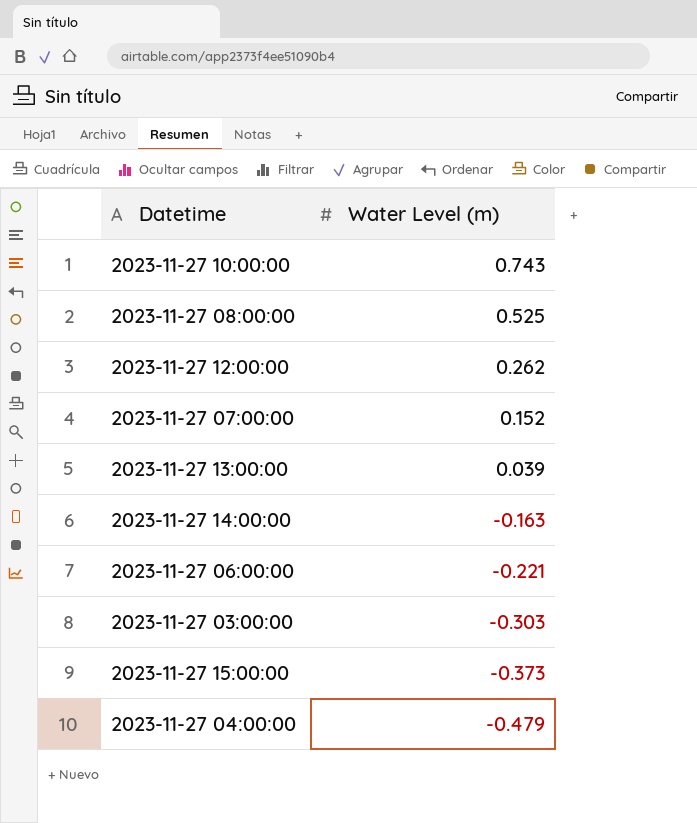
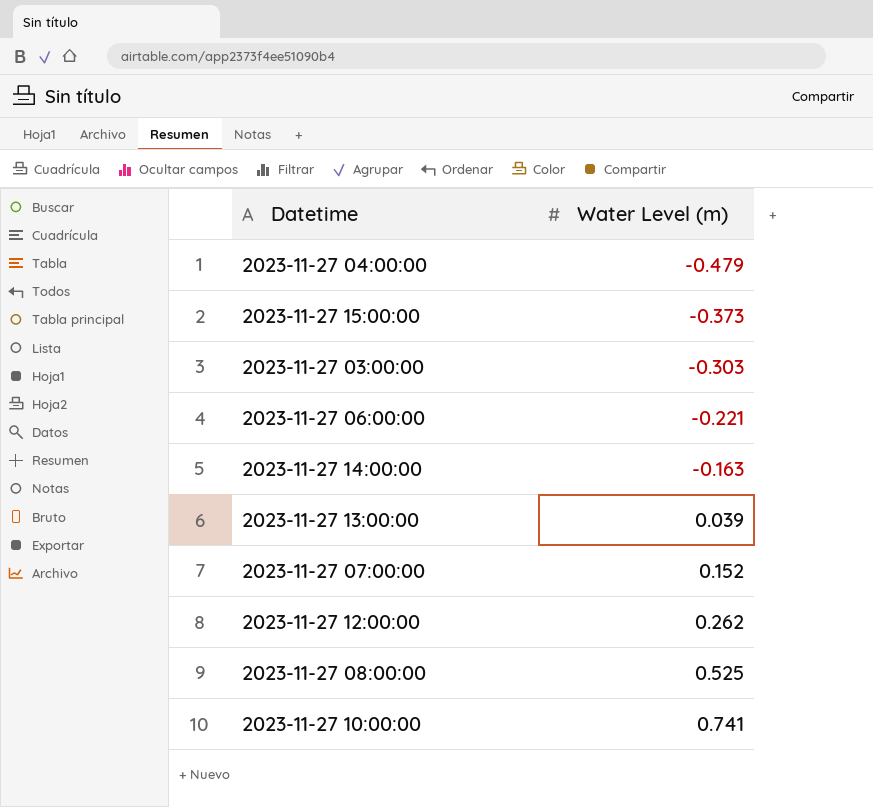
row order: Water Level (m) descending -> Water Level (m) ascending
2023-11-27 10:00:00 | Water Level (m): 0.743 -> 0.741

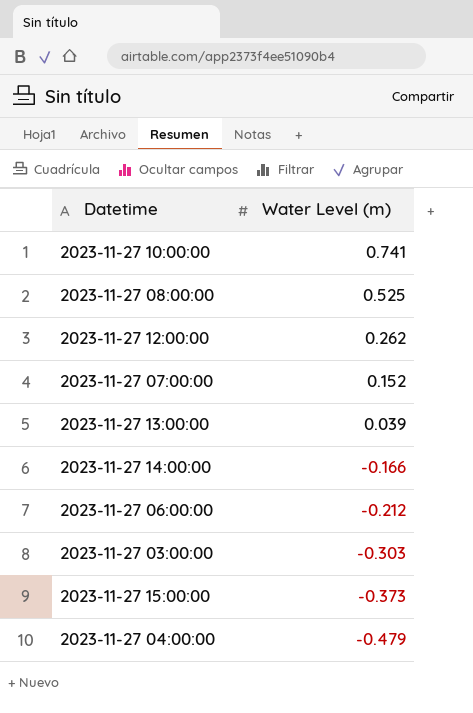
row order: Water Level (m) ascending -> Water Level (m) descending
2023-11-27 14:00:00 | Water Level (m): -0.163 -> -0.166
2023-11-27 06:00:00 | Water Level (m): -0.221 -> -0.212

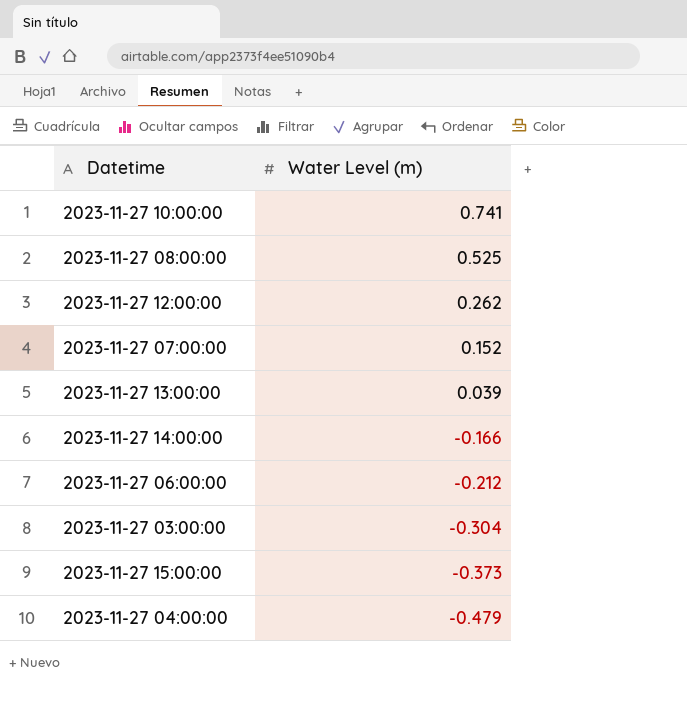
2023-11-27 03:00:00 | Water Level (m): -0.303 -> -0.304

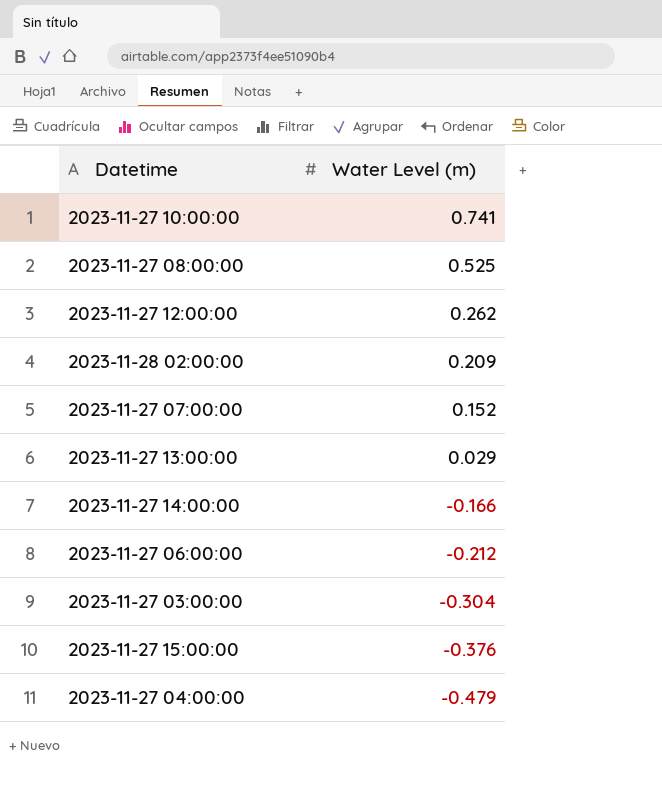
row 2023-11-28 02:00:00: none -> 0.209
2023-11-27 13:00:00 | Water Level (m): 0.039 -> 0.029
2023-11-27 15:00:00 | Water Level (m): -0.373 -> -0.376

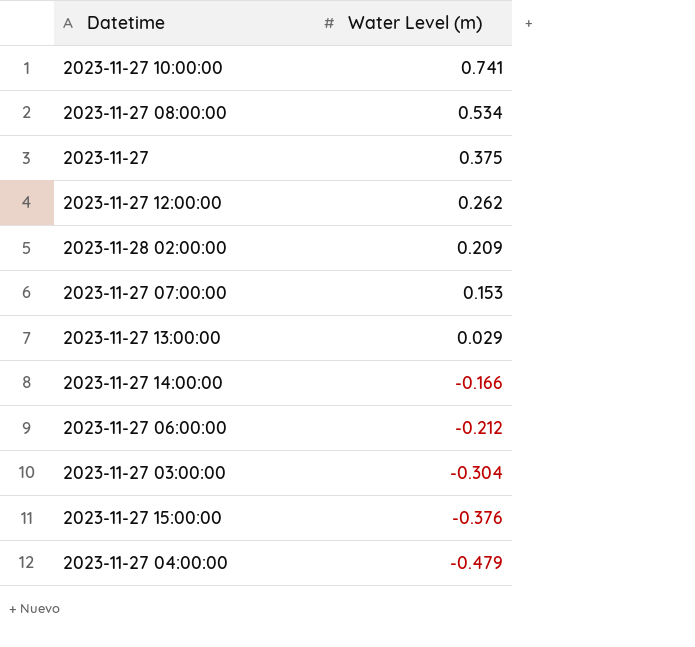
2023-11-27 08:00:00 | Water Level (m): 0.525 -> 0.534
row 2023-11-27: none -> 0.375
2023-11-27 07:00:00 | Water Level (m): 0.152 -> 0.153

